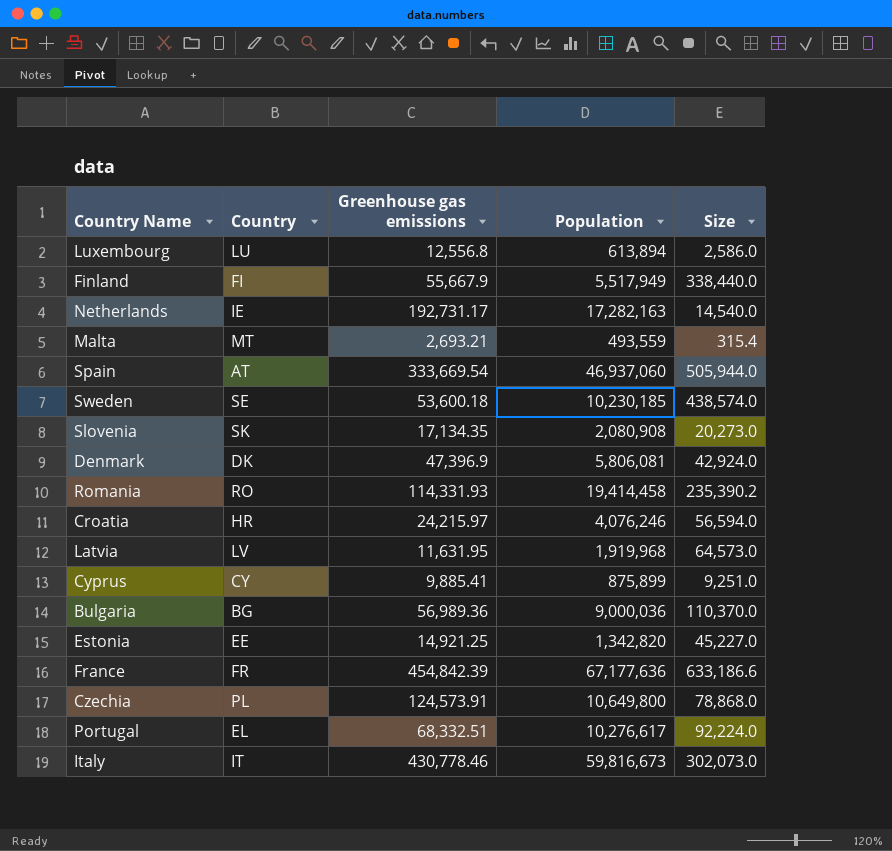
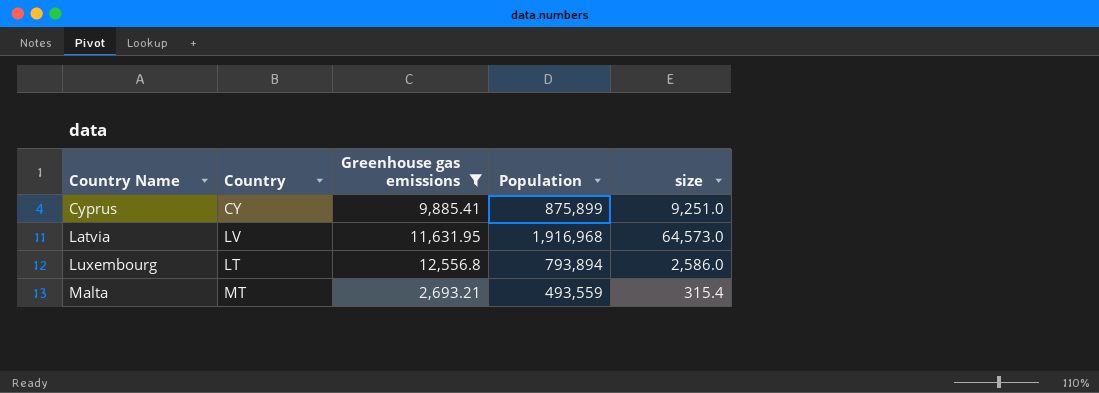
filter: none -> Greenhouse gas emissions <= 12,556.8
row order: none -> Country Name ascending
column name: Size -> size
Latvia | Population: 1,919,968 -> 1,916,968
Luxembourg | Country: LU -> LT
Luxembourg | Population: 613,894 -> 793,894

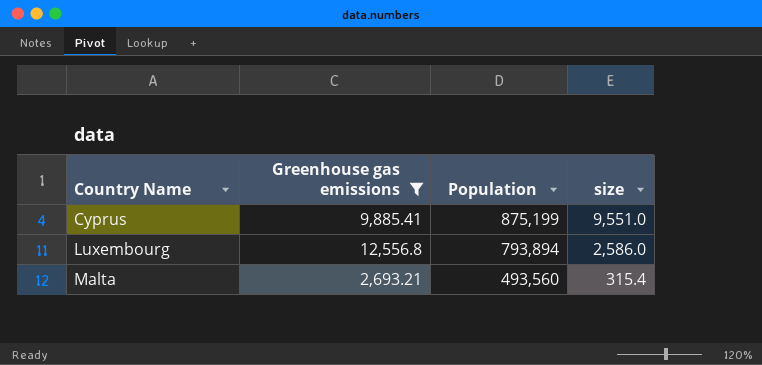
column Country | position: 2 -> none
row Latvia: LV | 11,631.95 | 1,916,968 | 64,573.0 -> none
Cyprus | Population: 875,899 -> 875,199
Cyprus | size: 9,251.0 -> 9,551.0
Malta | Population: 493,559 -> 493,560

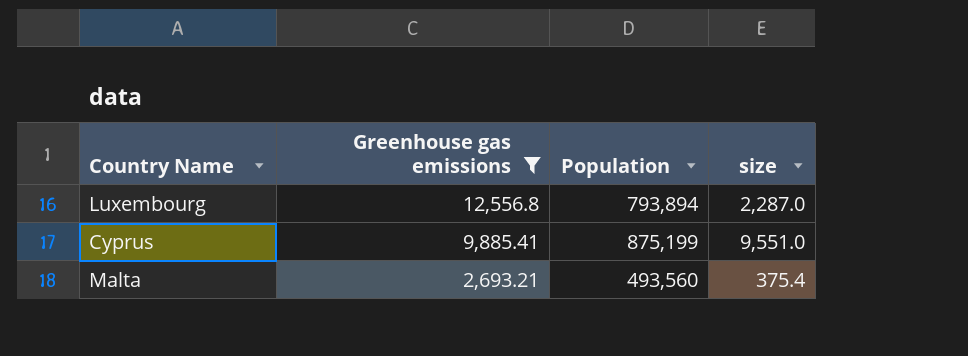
row order: Country Name ascending -> Greenhouse gas emissions descending
Luxembourg | size: 2,586.0 -> 2,287.0
Malta | size: 315.4 -> 375.4

